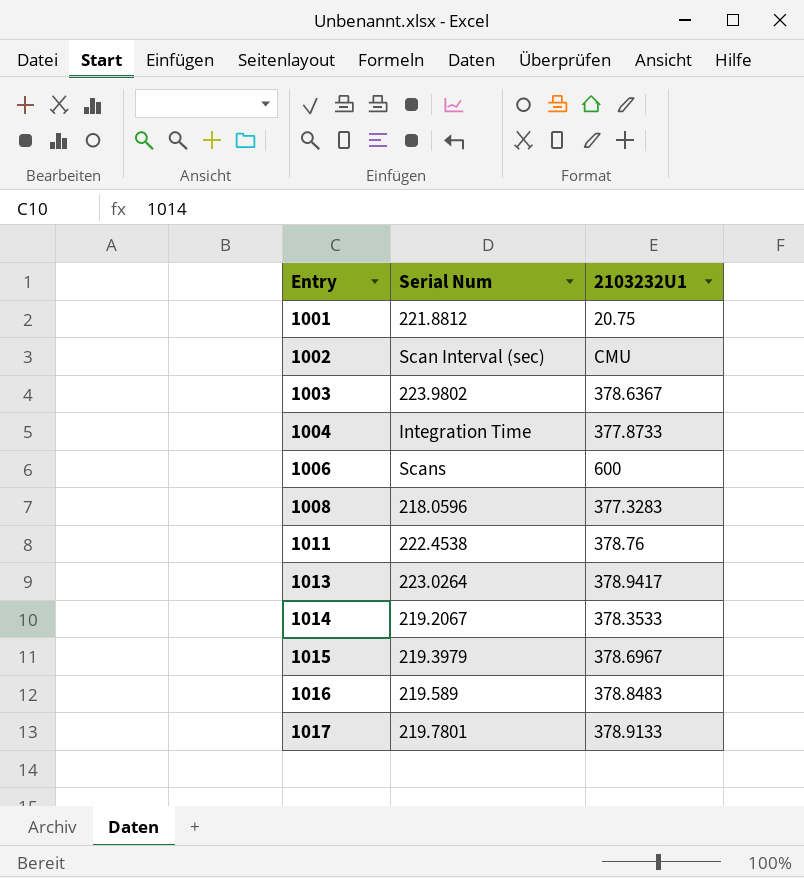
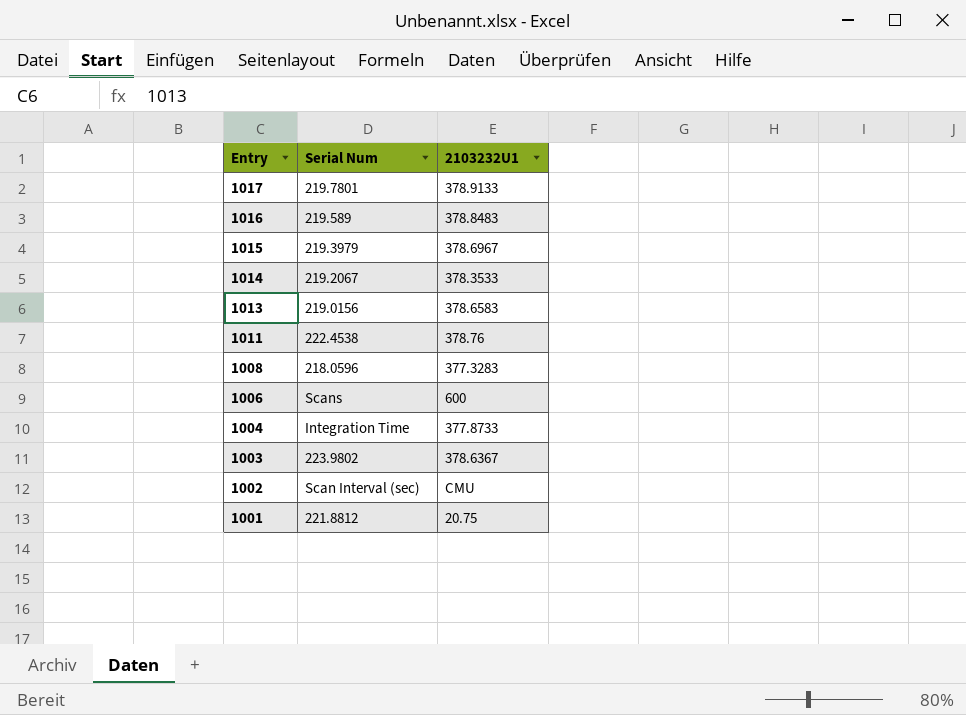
row order: Entry ascending -> Entry descending
1013 | Serial Num: 223.0264 -> 219.0156
1013 | 2103232U1: 378.9417 -> 378.6583

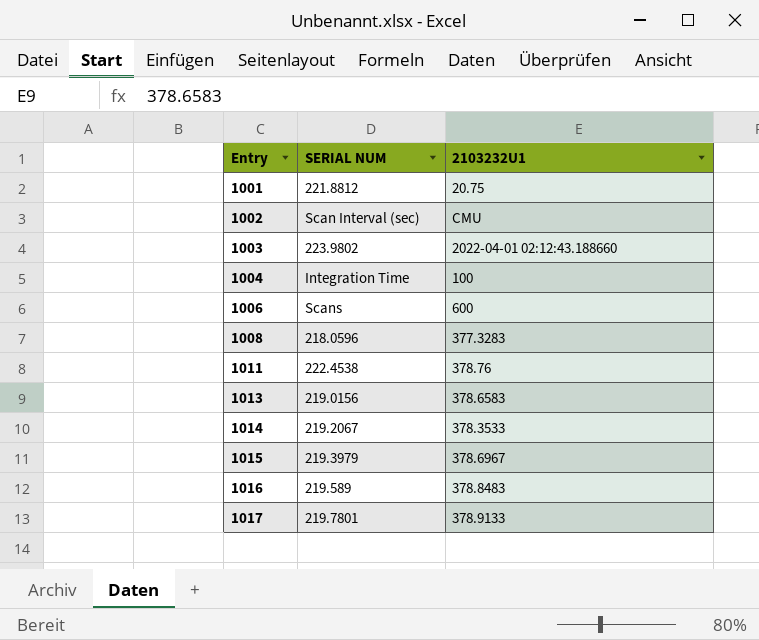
row order: Entry descending -> Entry ascending
column name: Serial Num -> SERIAL NUM
1003 | 2103232U1: 378.6367 -> 2022-04-01 02:12:43.188660
1004 | 2103232U1: 377.8733 -> 100

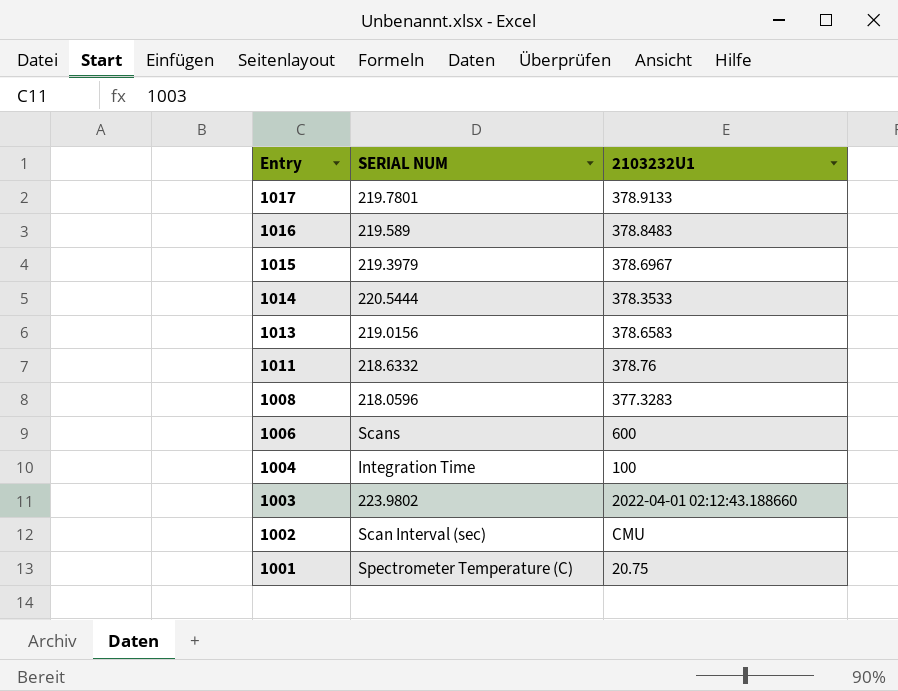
row order: Entry ascending -> Entry descending
1014 | SERIAL NUM: 219.2067 -> 220.5444
1011 | SERIAL NUM: 222.4538 -> 218.6332
1001 | SERIAL NUM: 221.8812 -> Spectrometer Temperature (C)

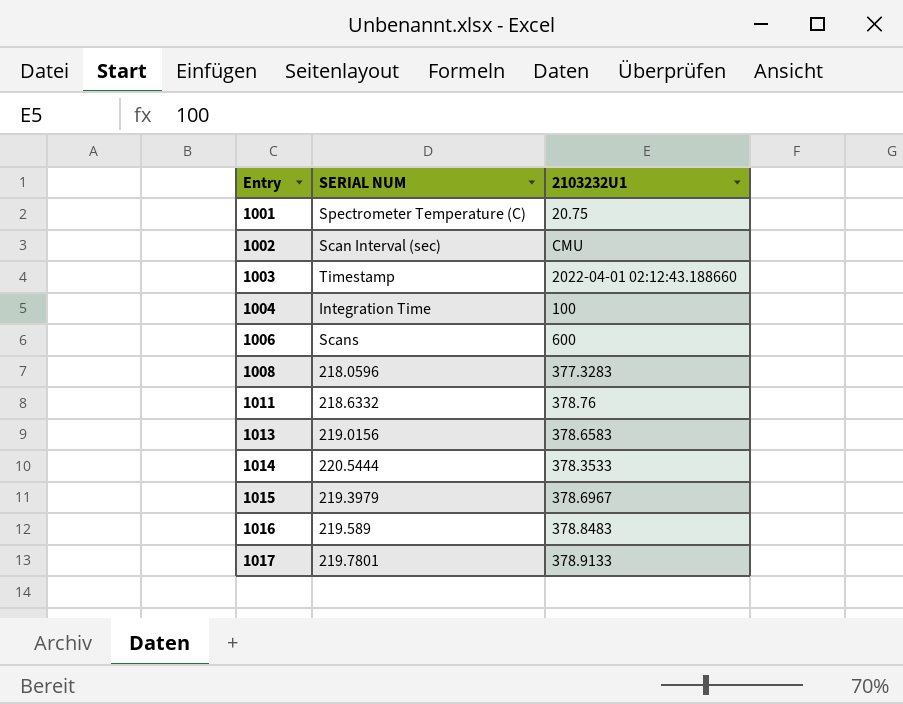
row order: Entry descending -> Entry ascending
1003 | SERIAL NUM: 223.9802 -> Timestamp

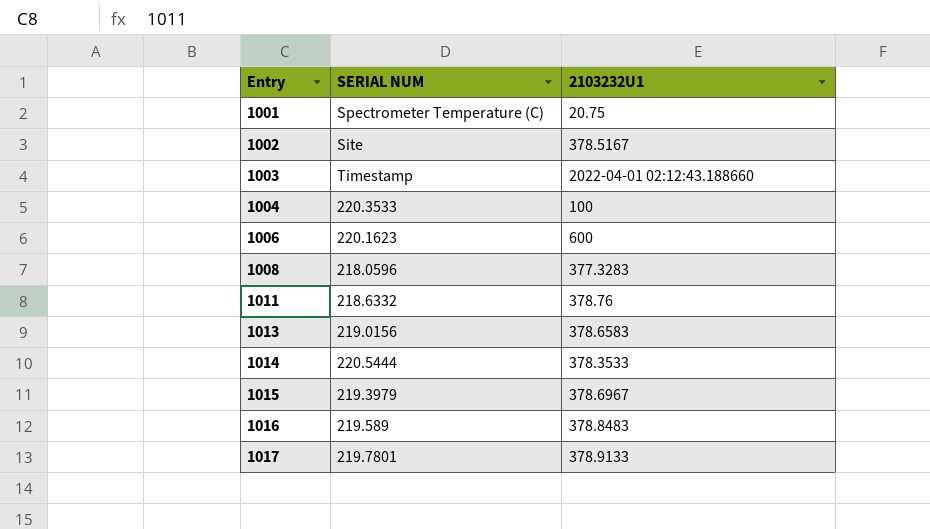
1002 | SERIAL NUM: Scan Interval (sec) -> Site
1002 | 2103232U1: CMU -> 378.5167
1004 | SERIAL NUM: Integration Time -> 220.3533
1006 | SERIAL NUM: Scans -> 220.1623

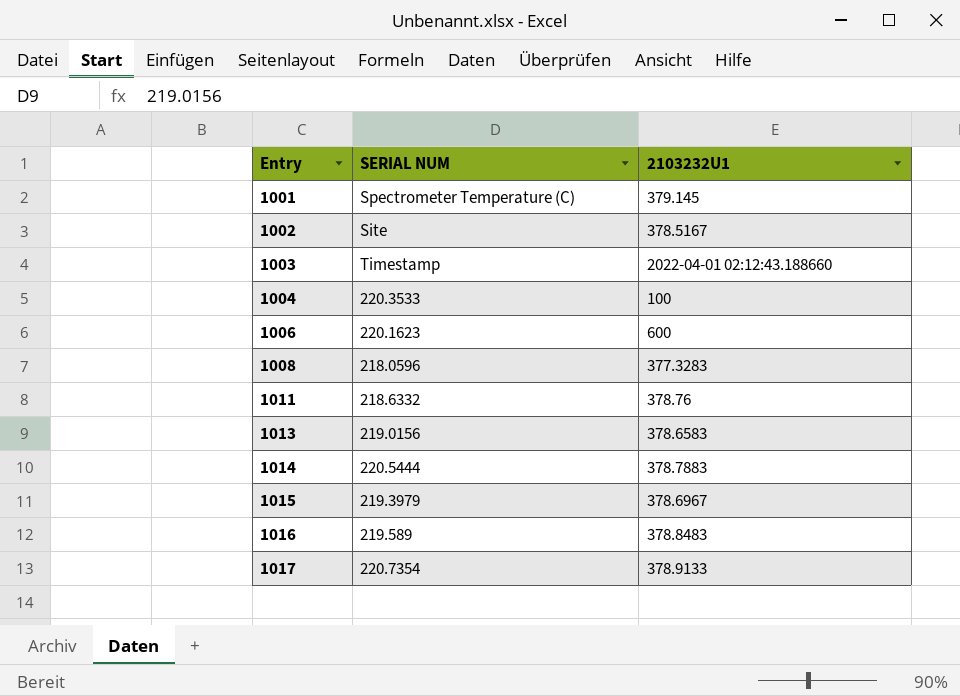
1001 | 2103232U1: 20.75 -> 379.145
1014 | 2103232U1: 378.3533 -> 378.7883
1017 | SERIAL NUM: 219.7801 -> 220.7354

